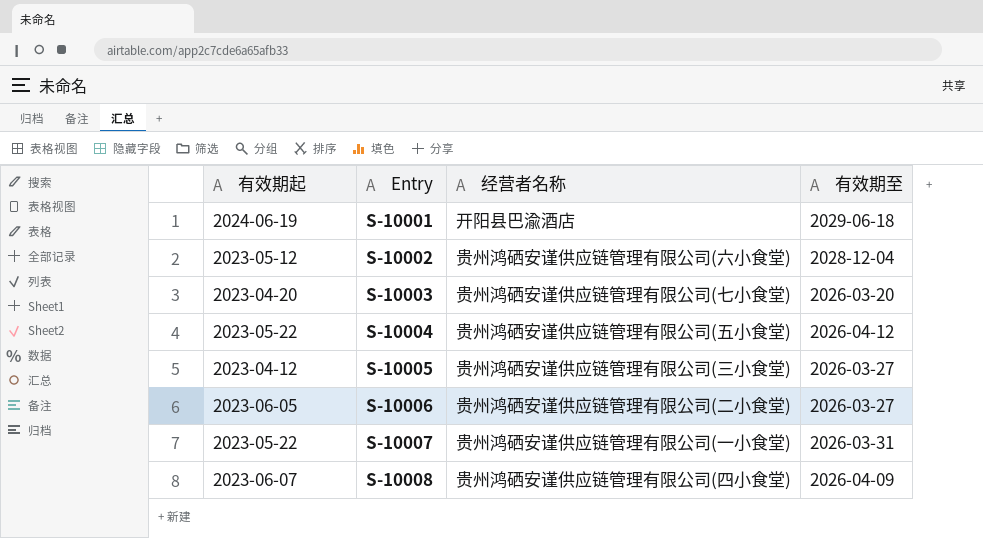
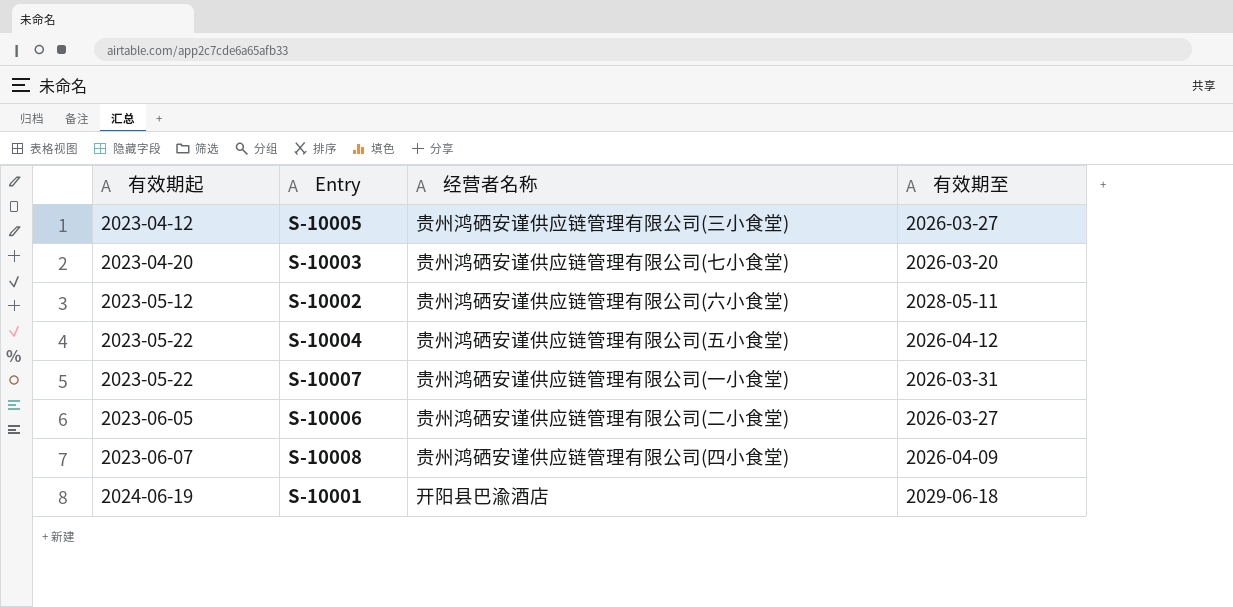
row order: Entry ascending -> 有效期起 ascending
S-10002 | 有效期至: 2028-12-04 -> 2028-05-11

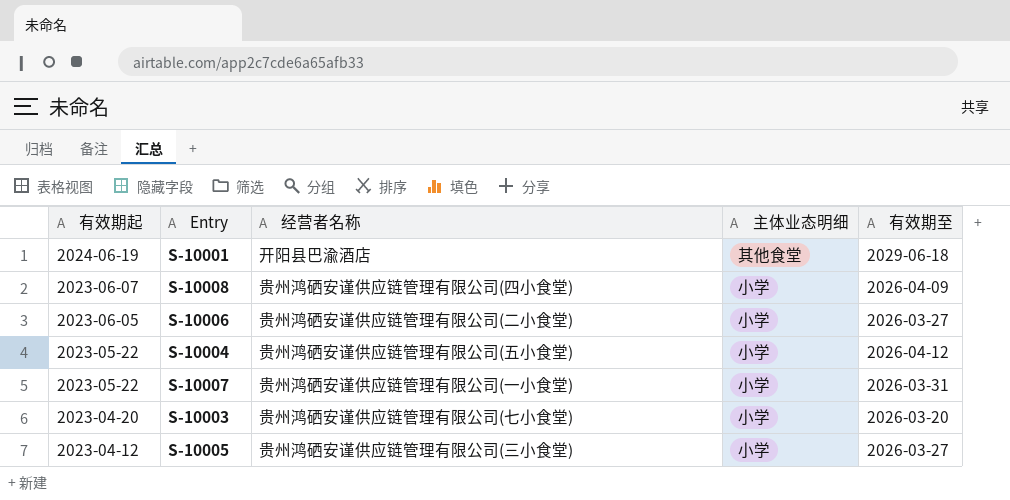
row order: 有效期起 ascending -> 有效期起 descending
column 主体业态明细 | position: none -> 4
row S-10002: 2023-05-12 | 贵州鸿硒安谨供应链管理有限公司(六小食堂) | 2028-05-11 -> none

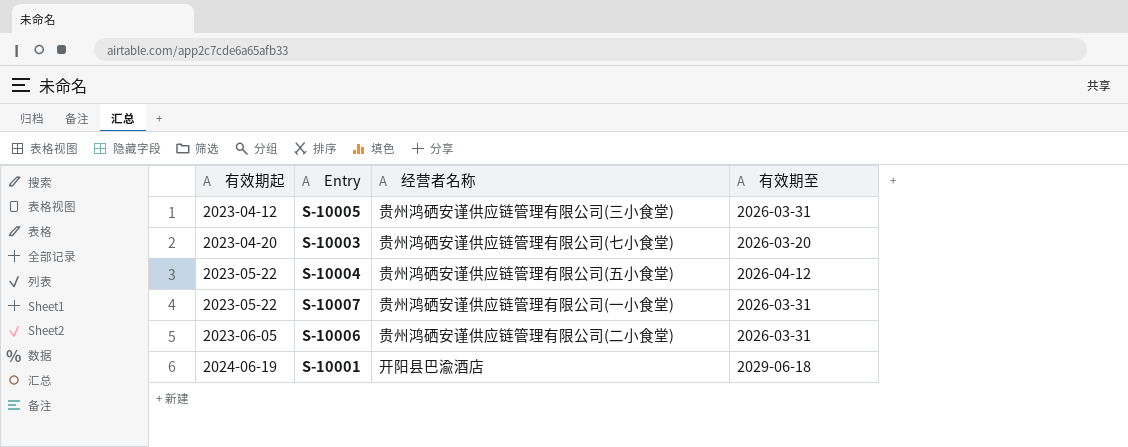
row order: 有效期起 descending -> 有效期起 ascending
column 主体业态明细 | position: 4 -> none
row S-10008: 2023-06-07 | 贵州鸿硒安谨供应链管理有限公司(四小食堂) | 小学 | 2026-04-09 -> none
S-10005 | 有效期至: 2026-03-27 -> 2026-03-31
S-10006 | 有效期至: 2026-03-27 -> 2026-03-31

